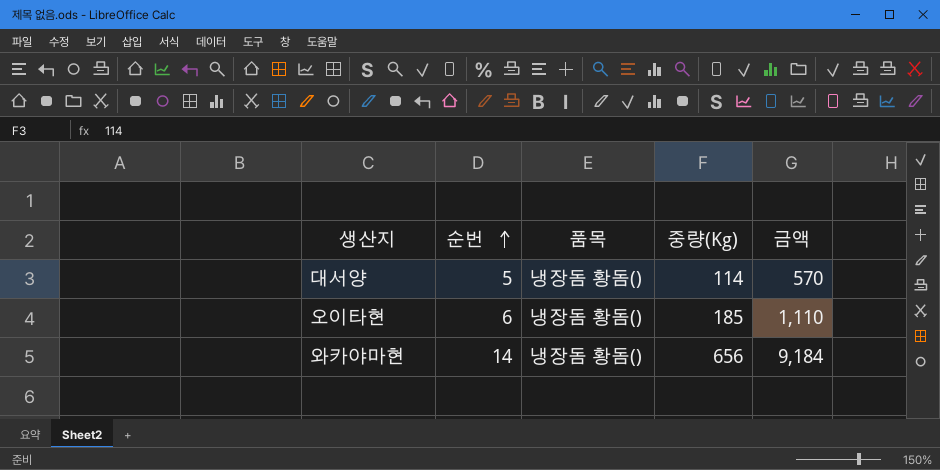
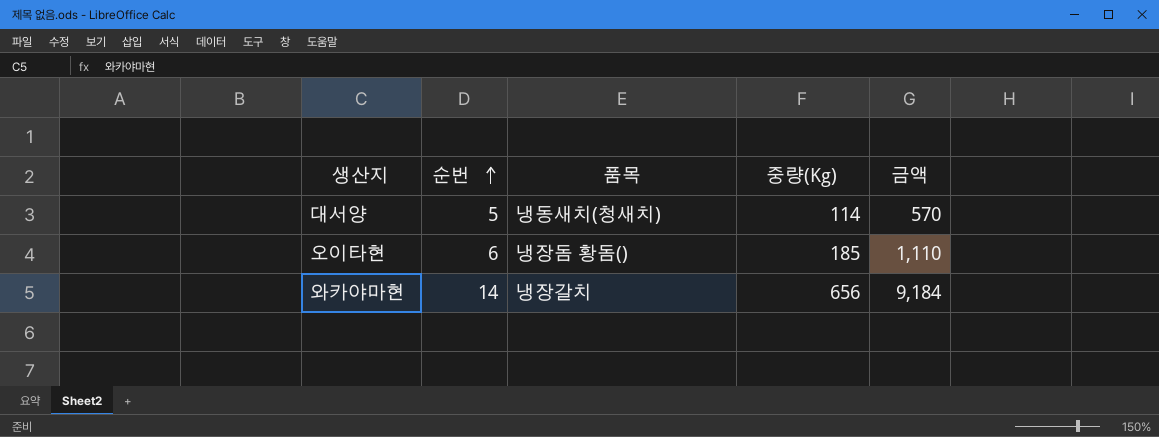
대서양 | 품목: 냉장돔 황돔() -> 냉동새치(청새치)
와카야마현 | 품목: 냉장돔 황돔() -> 냉장갈치

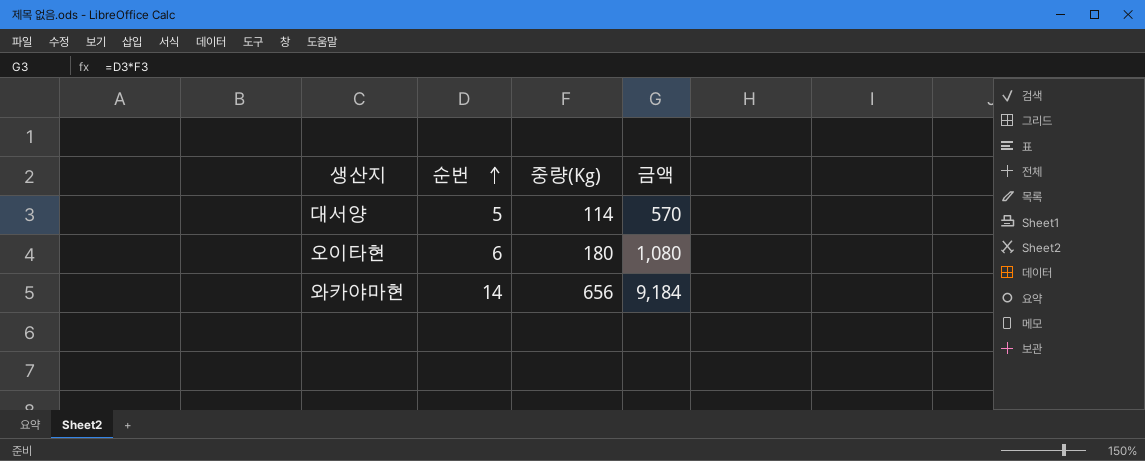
column 품목 | position: 3 -> none
오이타현 | 중량(Kg): 185 -> 180
오이타현 | 금액: 1,110 -> 1,080

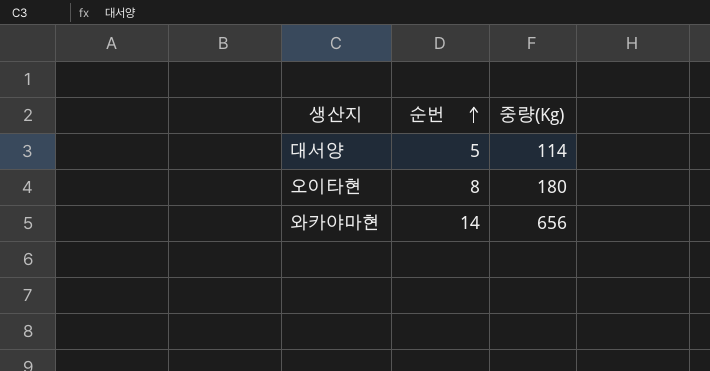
column 금액 | formula: [순번] * [중량(Kg)] -> none
오이타현 | 순번: 6 -> 8

